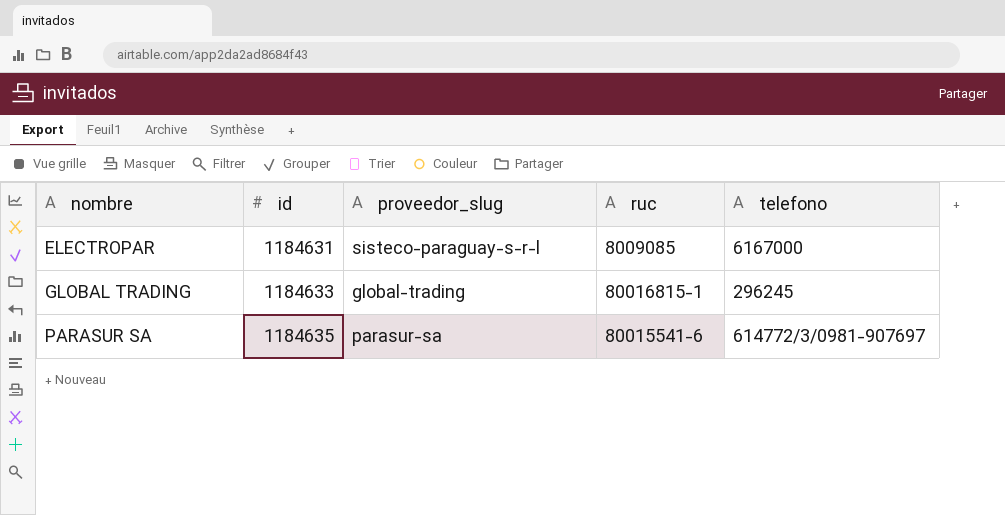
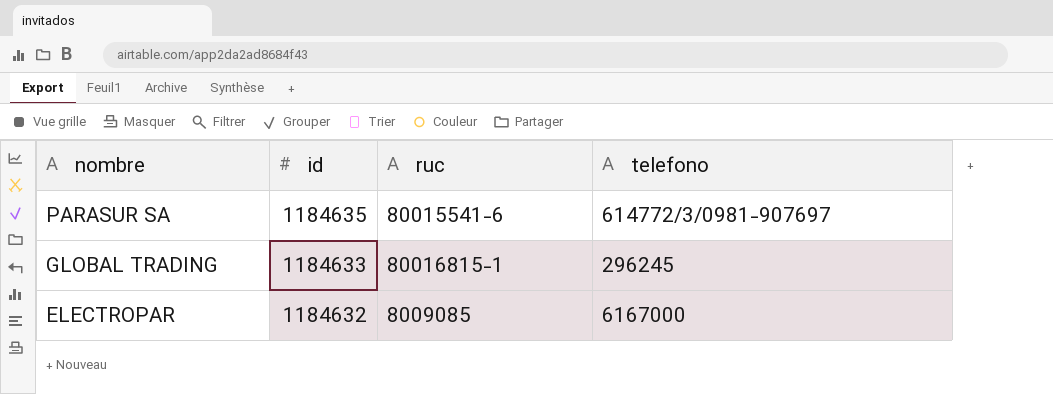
row order: nombre ascending -> nombre descending
column proveedor_slug | position: 3 -> none
ELECTROPAR | id: 1184631 -> 1184632

